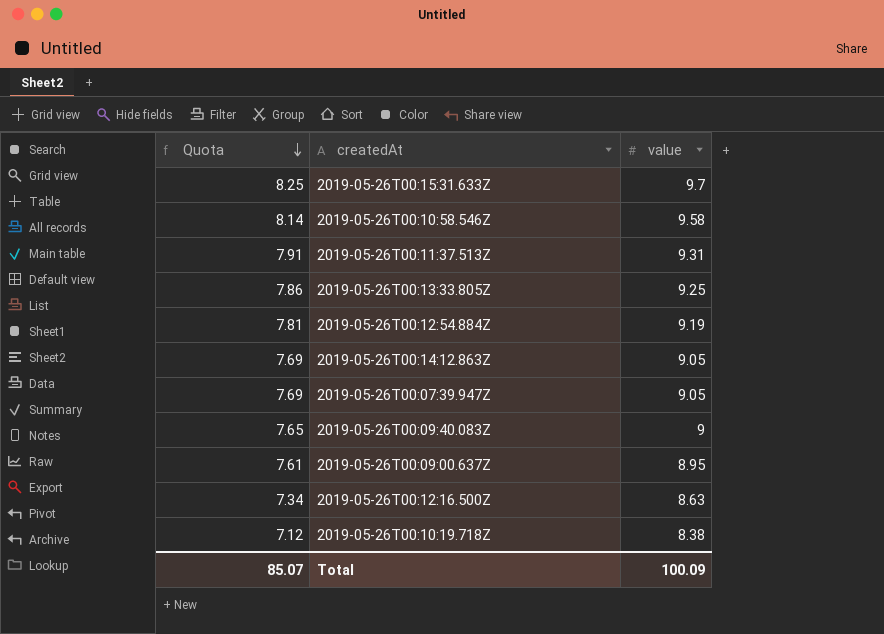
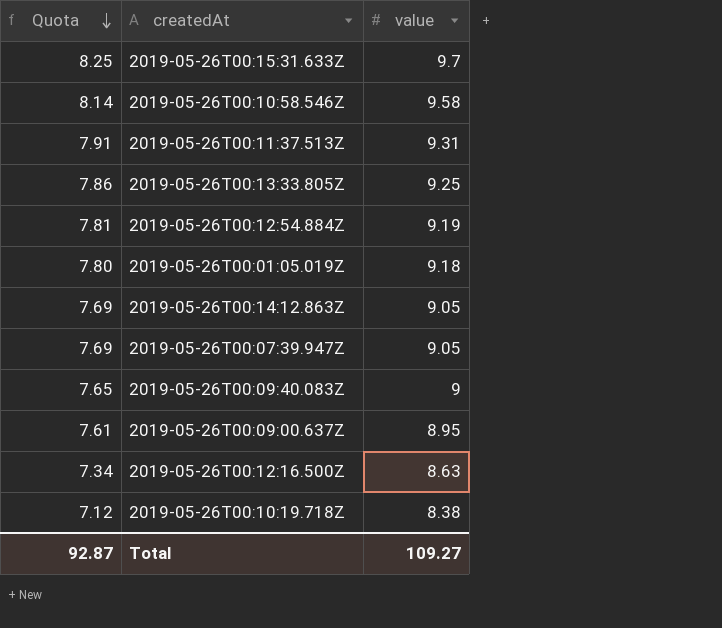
row 2019-05-26T00:01:05.019Z: none -> 7.80 | 9.18
Total | Quota: 85.07 -> 92.87
Total | value: 100.09 -> 109.27

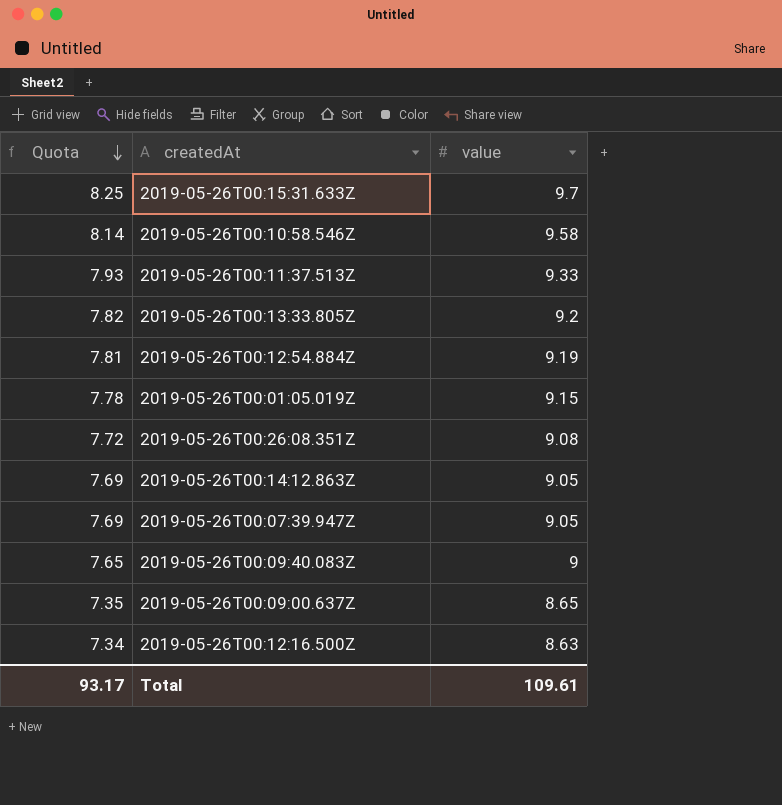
row 2019-05-26T00:10:19.718Z: 7.12 | 8.38 -> none
2019-05-26T00:11:37.513Z | Quota: 7.91 -> 7.93
2019-05-26T00:11:37.513Z | value: 9.31 -> 9.33
2019-05-26T00:13:33.805Z | Quota: 7.86 -> 7.82
2019-05-26T00:13:33.805Z | value: 9.25 -> 9.2
2019-05-26T00:01:05.019Z | Quota: 7.80 -> 7.78
2019-05-26T00:01:05.019Z | value: 9.18 -> 9.15
row 2019-05-26T00:26:08.351Z: none -> 7.72 | 9.08
2019-05-26T00:09:00.637Z | Quota: 7.61 -> 7.35
2019-05-26T00:09:00.637Z | value: 8.95 -> 8.65
Total | Quota: 92.87 -> 93.17
Total | value: 109.27 -> 109.61

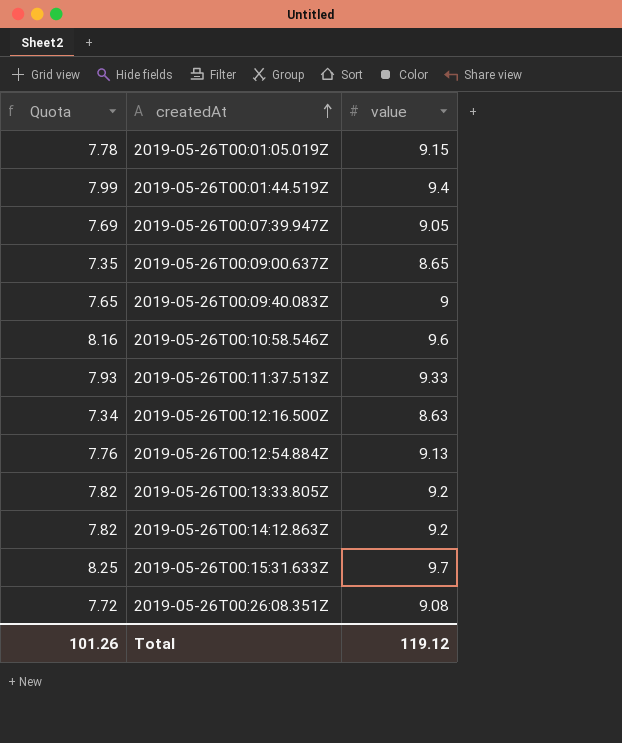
row order: Quota descending -> createdAt ascending
row 2019-05-26T00:01:44.519Z: none -> 7.99 | 9.4
2019-05-26T00:10:58.546Z | Quota: 8.14 -> 8.16
2019-05-26T00:10:58.546Z | value: 9.58 -> 9.6
2019-05-26T00:12:54.884Z | Quota: 7.81 -> 7.76
2019-05-26T00:12:54.884Z | value: 9.19 -> 9.13
2019-05-26T00:14:12.863Z | Quota: 7.69 -> 7.82
2019-05-26T00:14:12.863Z | value: 9.05 -> 9.2
Total | Quota: 93.17 -> 101.26
Total | value: 109.61 -> 119.12

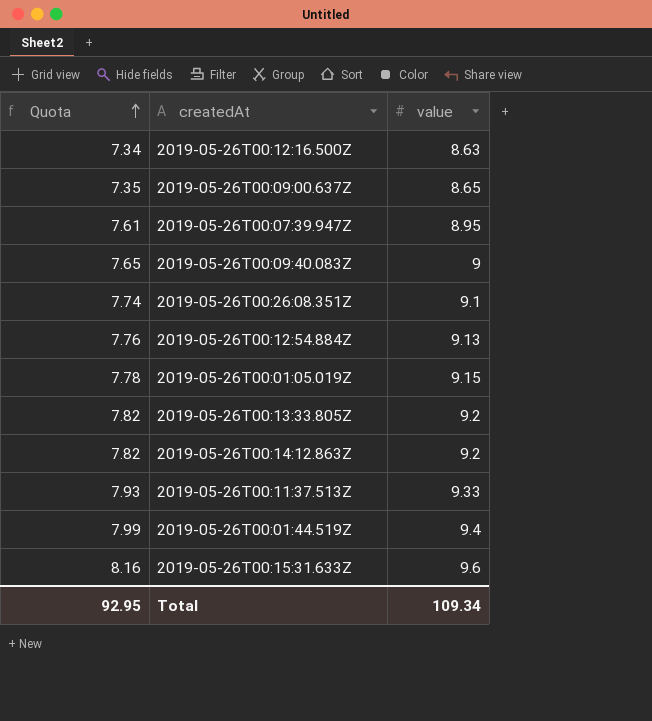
row order: createdAt ascending -> Quota ascending
row 2019-05-26T00:10:58.546Z: 8.16 | 9.6 -> none
2019-05-26T00:07:39.947Z | Quota: 7.69 -> 7.61
2019-05-26T00:07:39.947Z | value: 9.05 -> 8.95
2019-05-26T00:26:08.351Z | Quota: 7.72 -> 7.74
2019-05-26T00:26:08.351Z | value: 9.08 -> 9.1
2019-05-26T00:15:31.633Z | Quota: 8.25 -> 8.16
2019-05-26T00:15:31.633Z | value: 9.7 -> 9.6
Total | Quota: 101.26 -> 92.95
Total | value: 119.12 -> 109.34

